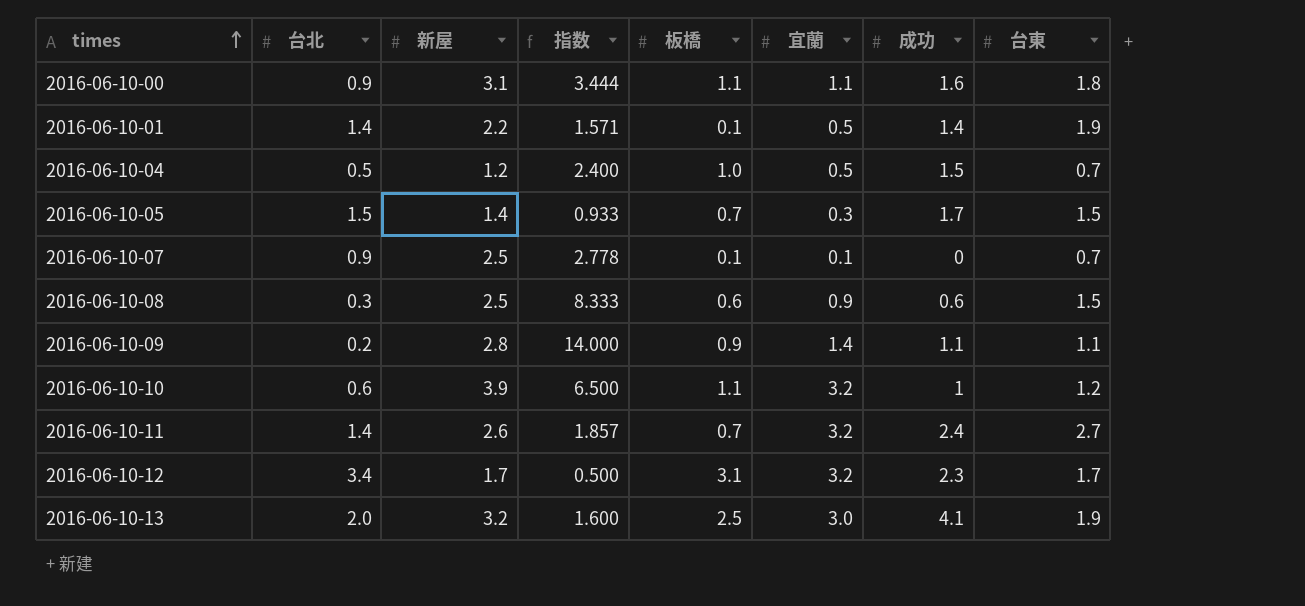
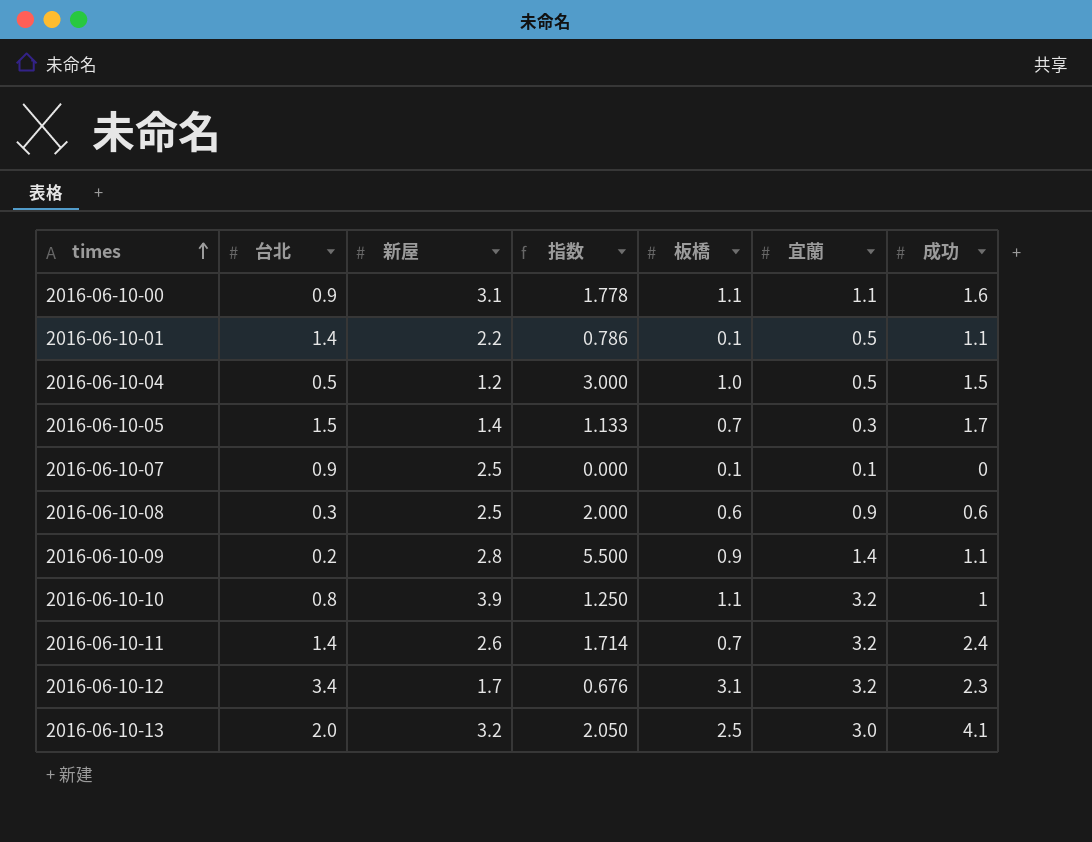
column 台東 | position: 8 -> none
column 指数 | formula: [新屋] / [台北] -> [成功] / [台北]
2016-06-10-01 | 成功: 1.4 -> 1.1
2016-06-10-10 | 台北: 0.6 -> 0.8

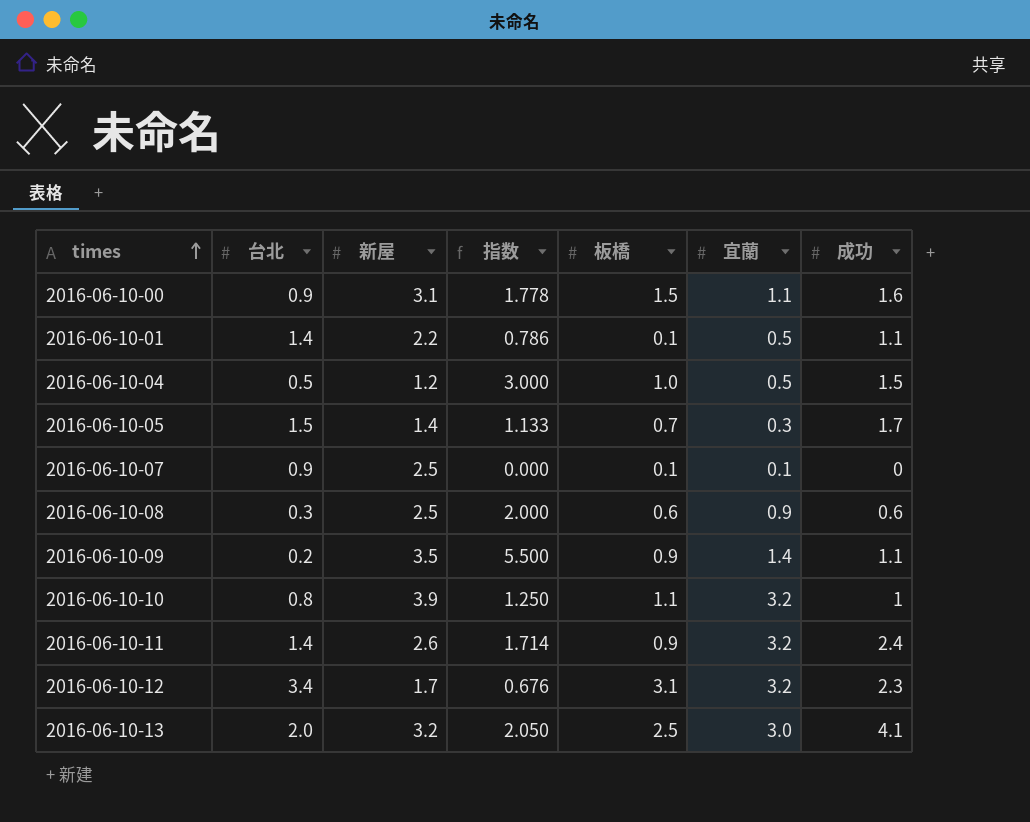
2016-06-10-00 | 板橋: 1.1 -> 1.5
2016-06-10-09 | 新屋: 2.8 -> 3.5
2016-06-10-11 | 板橋: 0.7 -> 0.9

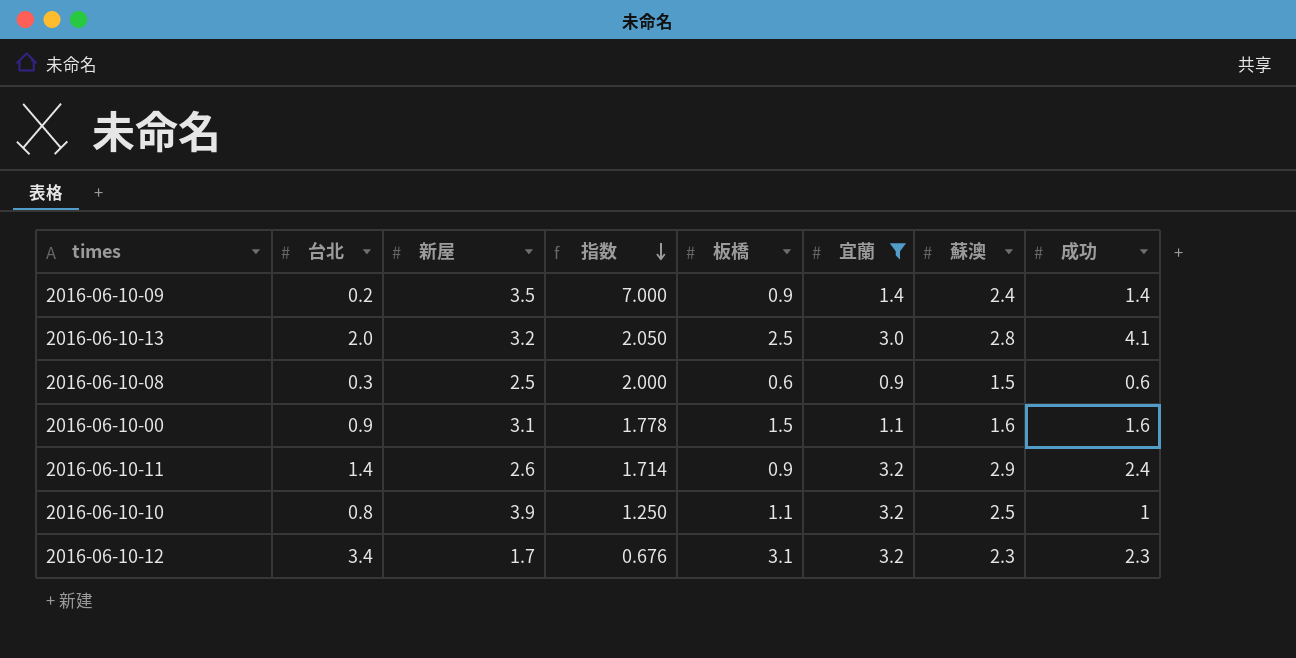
filter: none -> 宜蘭 >= 0.9
row order: times ascending -> 指数 descending
column 蘇澳 | position: none -> 7
2016-06-10-09 | 指数: 5.500 -> 7.000
2016-06-10-09 | 成功: 1.1 -> 1.4

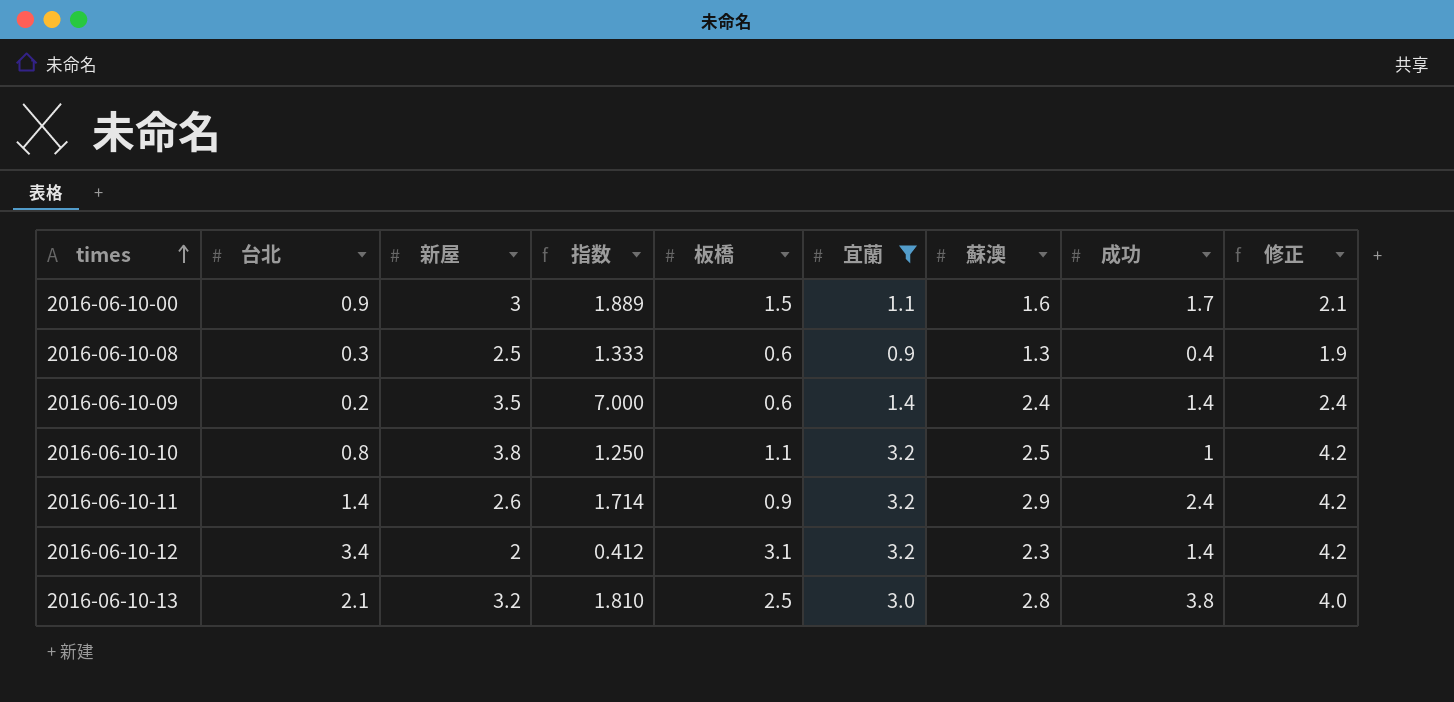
row order: 指数 descending -> times ascending
column 修正 | formula: none -> [宜蘭] + 1
2016-06-10-00 | 新屋: 3.1 -> 3
2016-06-10-00 | 指数: 1.778 -> 1.889
2016-06-10-00 | 成功: 1.6 -> 1.7
2016-06-10-08 | 指数: 2.000 -> 1.333
2016-06-10-08 | 蘇澳: 1.5 -> 1.3
2016-06-10-08 | 成功: 0.6 -> 0.4
2016-06-10-09 | 板橋: 0.9 -> 0.6
2016-06-10-10 | 新屋: 3.9 -> 3.8
2016-06-10-12 | 新屋: 1.7 -> 2
2016-06-10-12 | 指数: 0.676 -> 0.412
2016-06-10-12 | 成功: 2.3 -> 1.4
2016-06-10-13 | 台北: 2.0 -> 2.1
2016-06-10-13 | 指数: 2.050 -> 1.810
2016-06-10-13 | 成功: 4.1 -> 3.8

